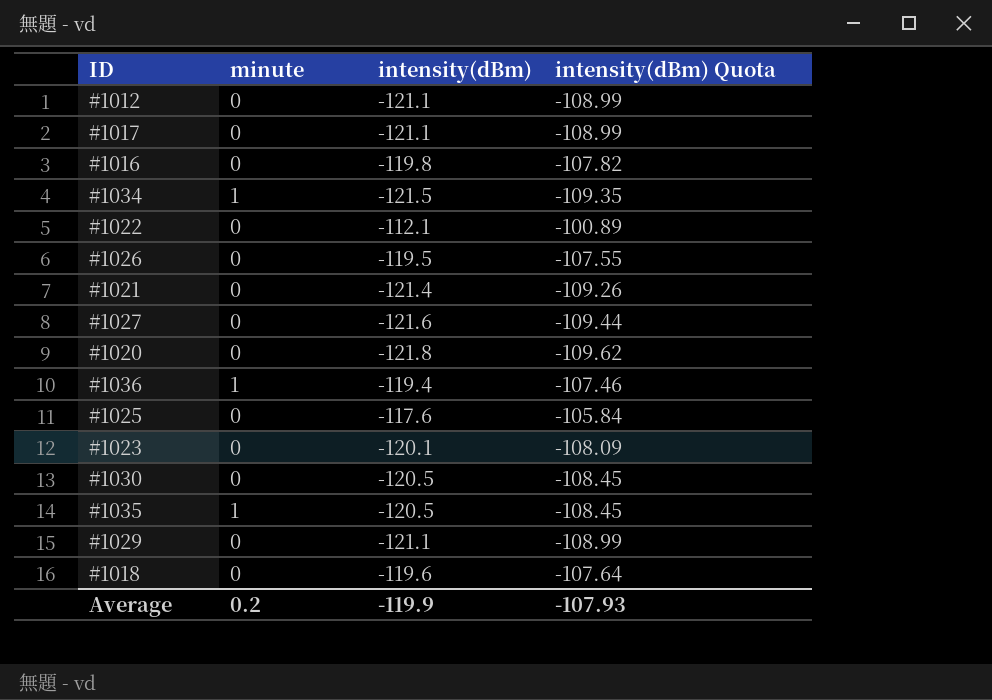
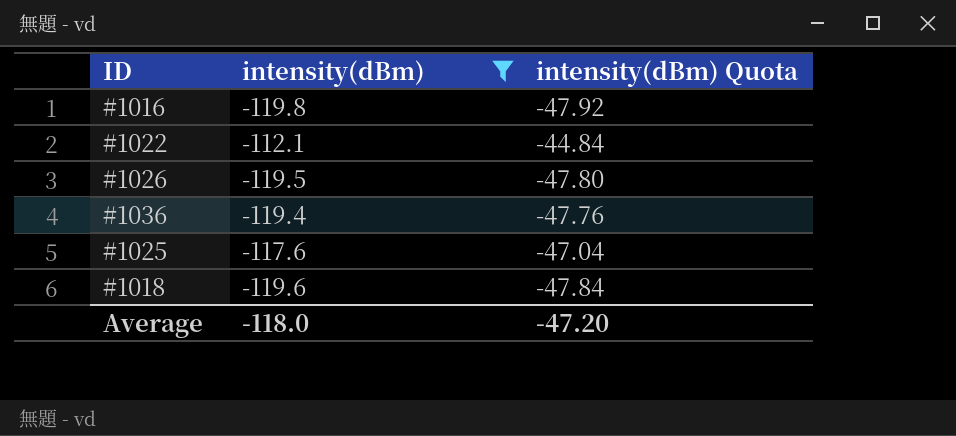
filter: none -> intensity(dBm) >= -119.8
column minute | position: 2 -> none
column intensity(dBm) Quota | formula: [intensity(dBm)] * 0.9 -> [intensity(dBm)] * 0.4
Average | intensity(dBm): -119.9 -> -118.0
Average | intensity(dBm) Quota: -107.93 -> -47.20

